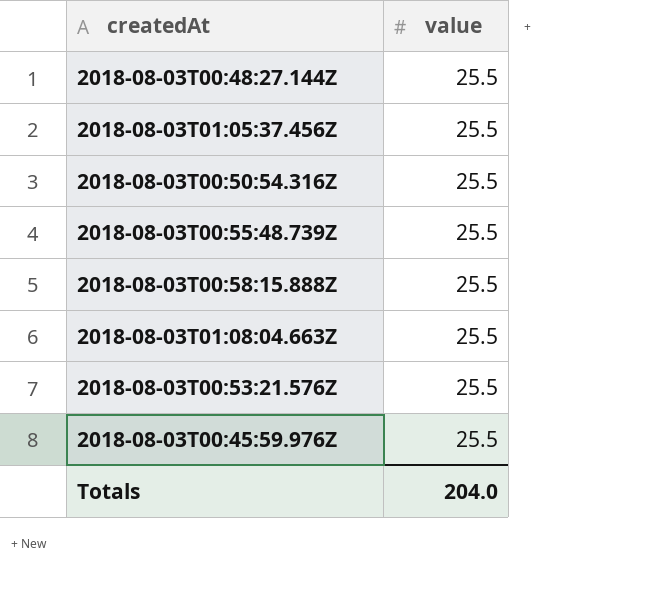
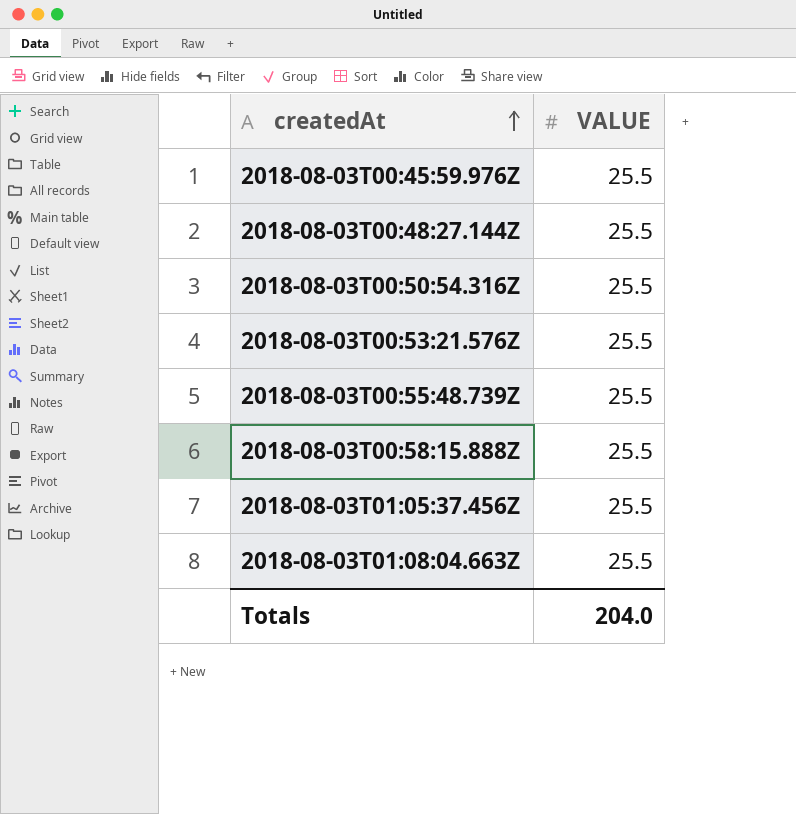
row order: none -> createdAt ascending
column name: value -> VALUE

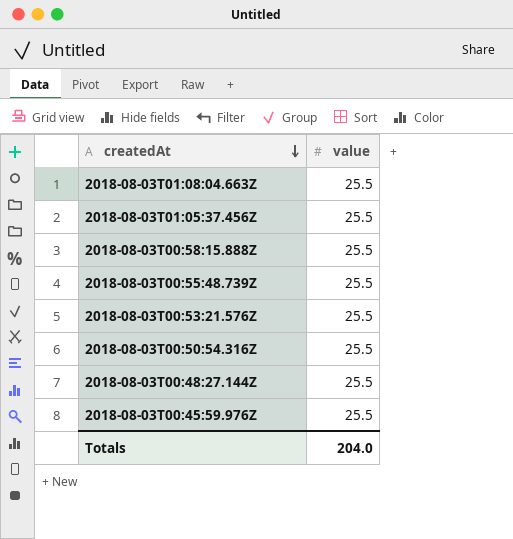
row order: createdAt ascending -> createdAt descending
column name: VALUE -> value

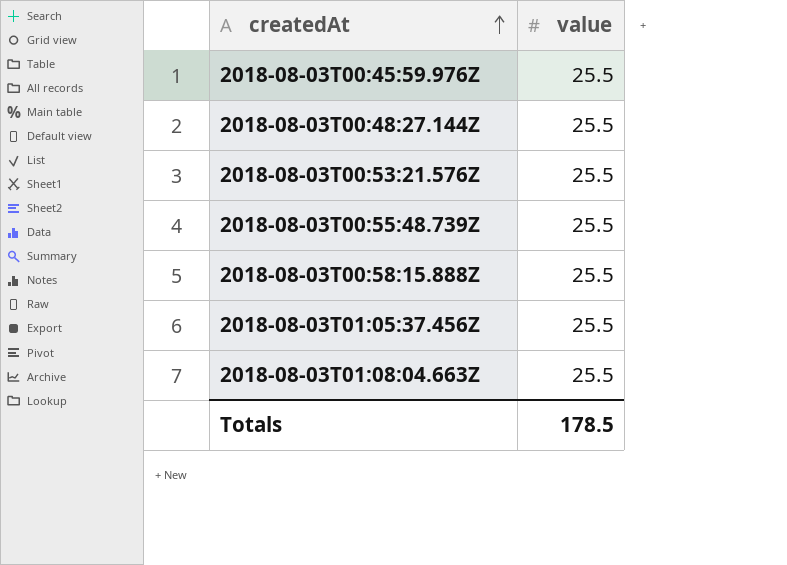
row order: createdAt descending -> createdAt ascending
row 2018-08-03T00:50:54.316Z: 25.5 -> none
Totals | value: 204.0 -> 178.5

